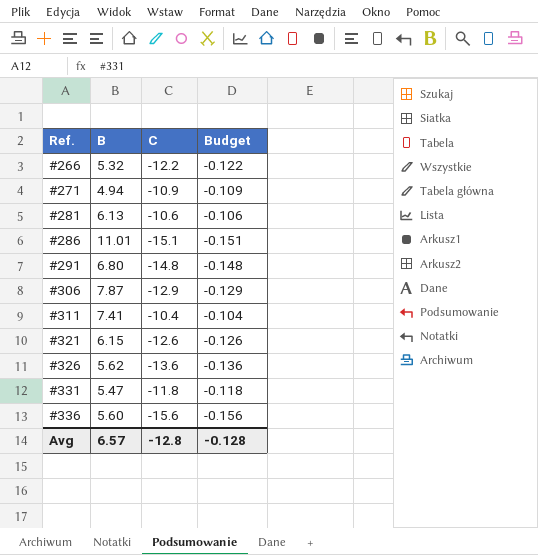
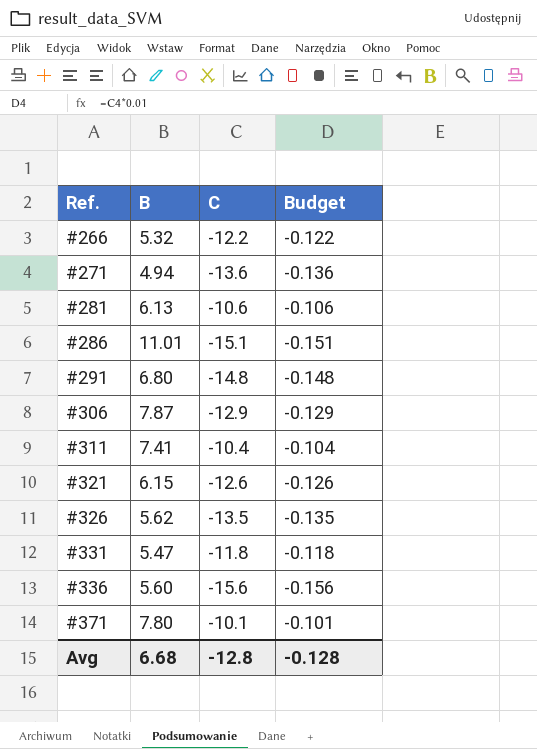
#271 | C: -10.9 -> -13.6
#271 | Budget: -0.109 -> -0.136
#326 | C: -13.6 -> -13.5
#326 | Budget: -0.136 -> -0.135
row #371: none -> 7.80 | -10.1 | -0.101
Avg | B: 6.57 -> 6.68

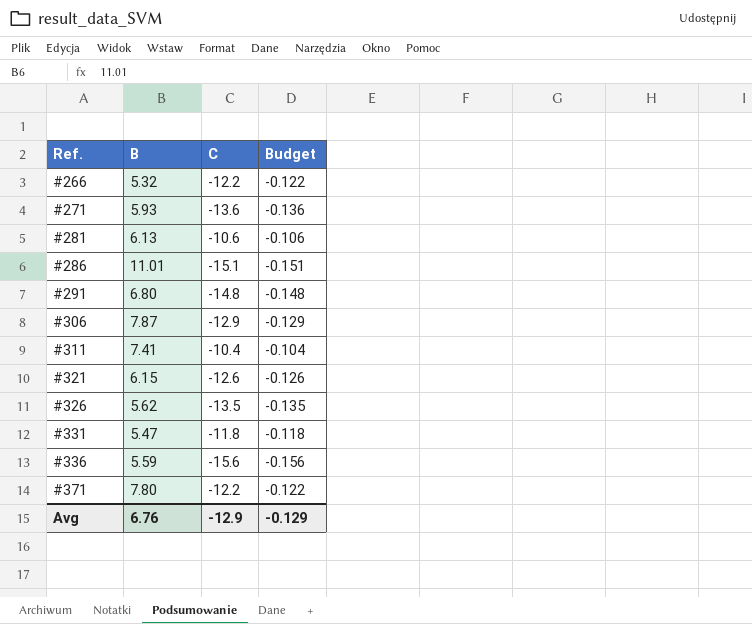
#271 | B: 4.94 -> 5.93
#336 | B: 5.60 -> 5.59
#371 | C: -10.1 -> -12.2
#371 | Budget: -0.101 -> -0.122
Avg | B: 6.68 -> 6.76
Avg | C: -12.8 -> -12.9
Avg | Budget: -0.128 -> -0.129

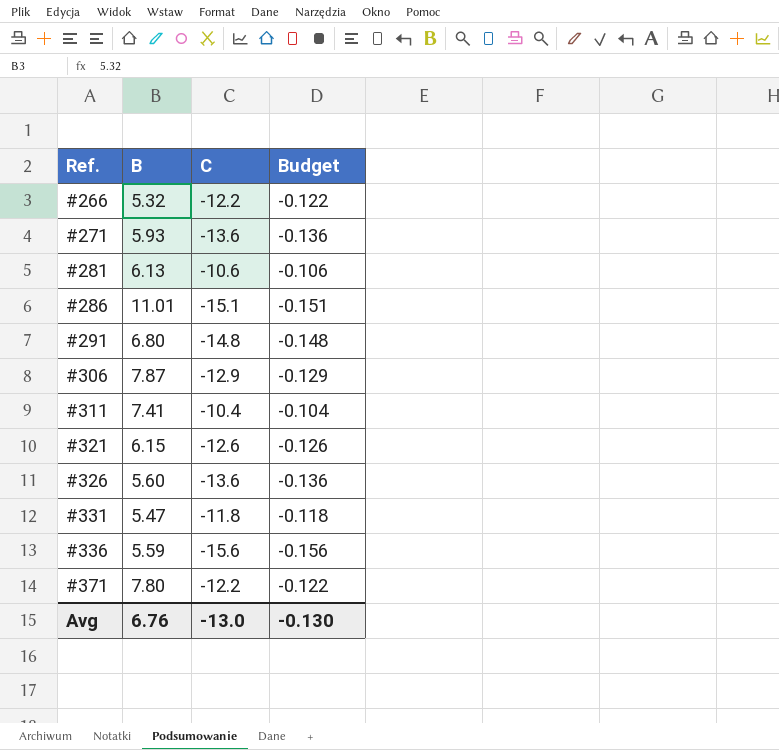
#326 | B: 5.62 -> 5.60
#326 | C: -13.5 -> -13.6
#326 | Budget: -0.135 -> -0.136
Avg | C: -12.9 -> -13.0
Avg | Budget: -0.129 -> -0.130

